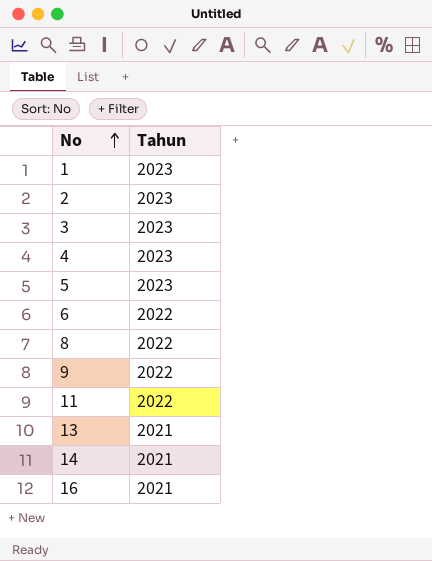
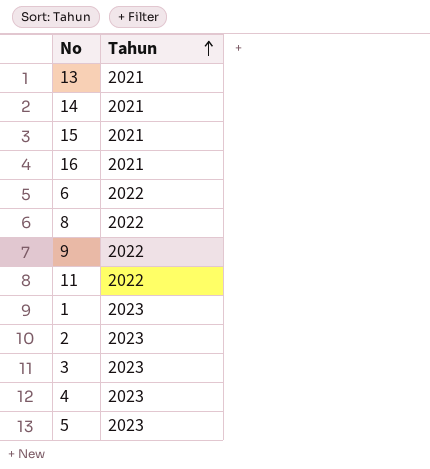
row order: No ascending -> Tahun ascending
row 15: none -> 2021

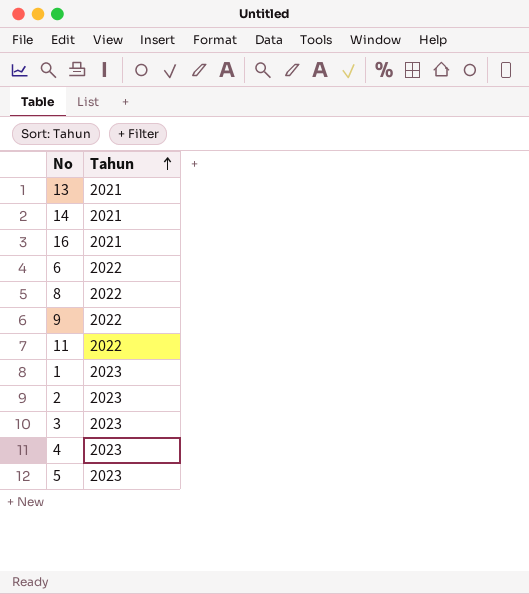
row 15: 2021 -> none

